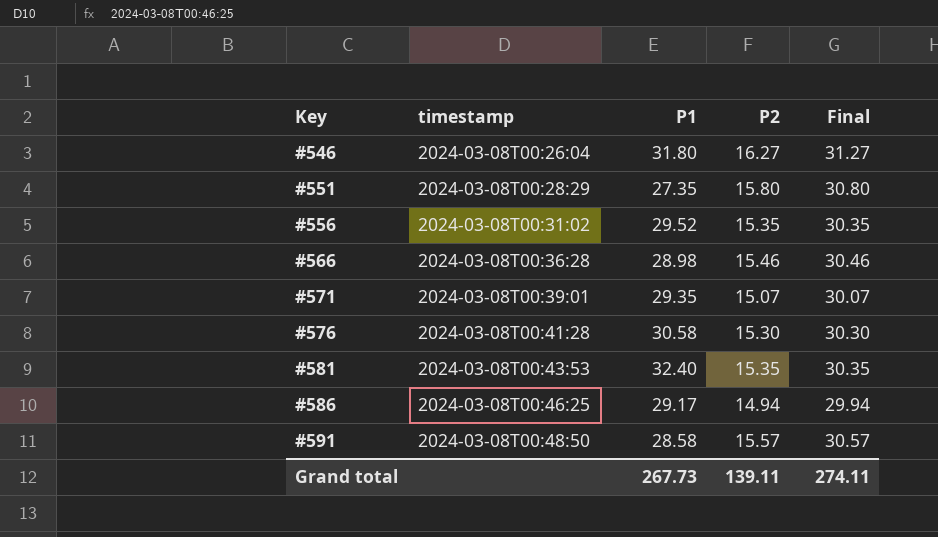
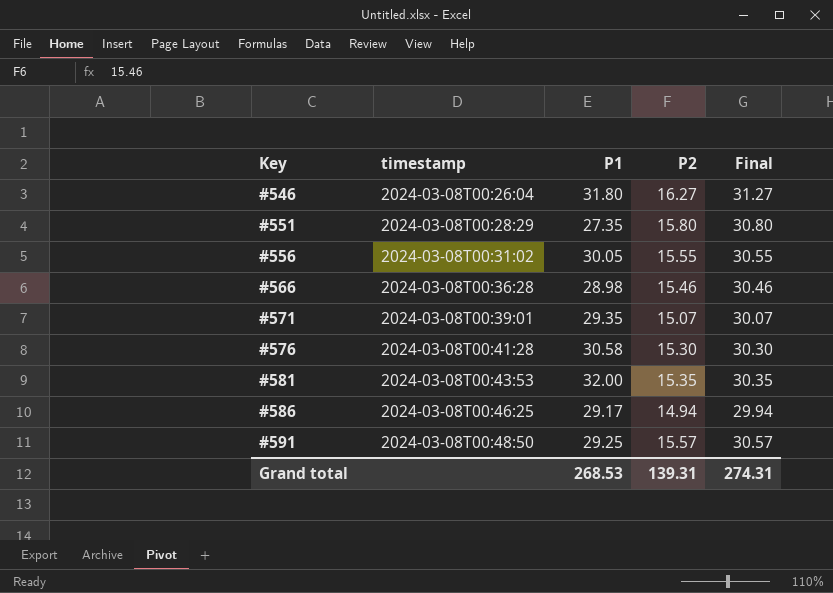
#556 | P1: 29.52 -> 30.05
#556 | P2: 15.35 -> 15.55
#556 | Final: 30.35 -> 30.55
#581 | P1: 32.40 -> 32.00
#591 | P1: 28.58 -> 29.25
Grand total | P1: 267.73 -> 268.53
Grand total | P2: 139.11 -> 139.31
Grand total | Final: 274.11 -> 274.31

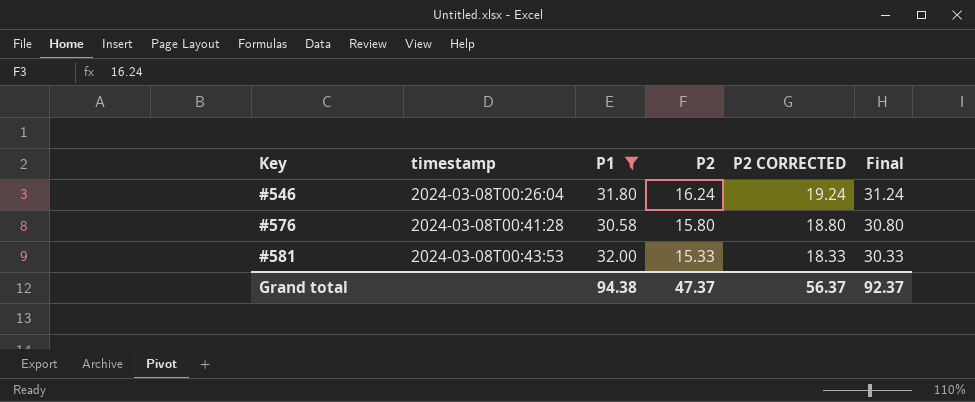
filter: none -> P1 >= 30.58
column P2 CORRECTED | formula: none -> [P2] + 3
#546 | P2: 16.27 -> 16.24
#546 | Final: 31.27 -> 31.24
#576 | P2: 15.30 -> 15.80
#576 | Final: 30.30 -> 30.80
#581 | P2: 15.35 -> 15.33
#581 | Final: 30.35 -> 30.33
Grand total | P1: 268.53 -> 94.38
Grand total | P2: 139.31 -> 47.37
Grand total | Final: 274.31 -> 92.37

